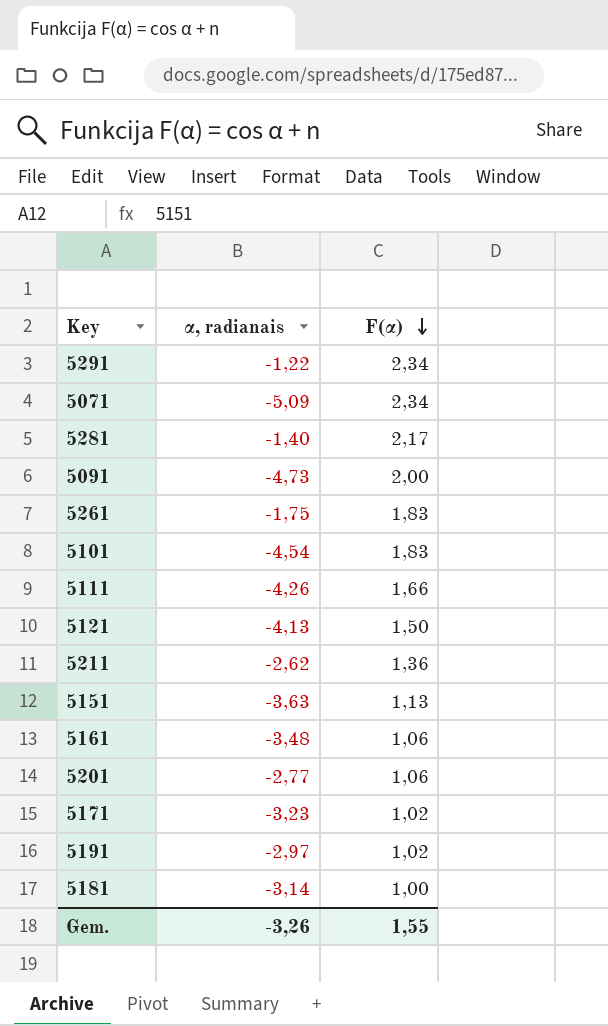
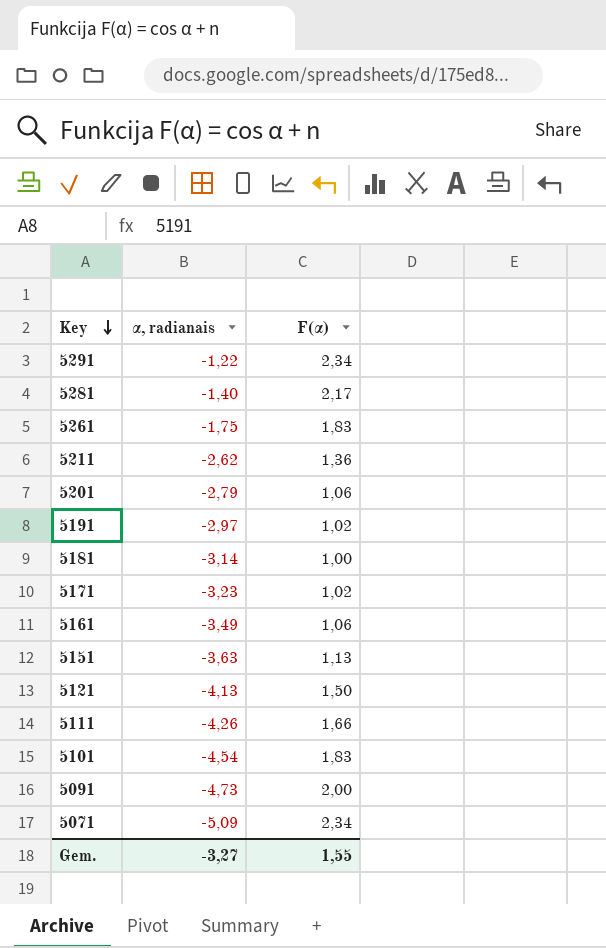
row order: F(α) descending -> Key descending
5201 | α, radianais: -2,77 -> -2,79
5161 | α, radianais: -3,48 -> -3,49
Gem. | α, radianais: -3,26 -> -3,27

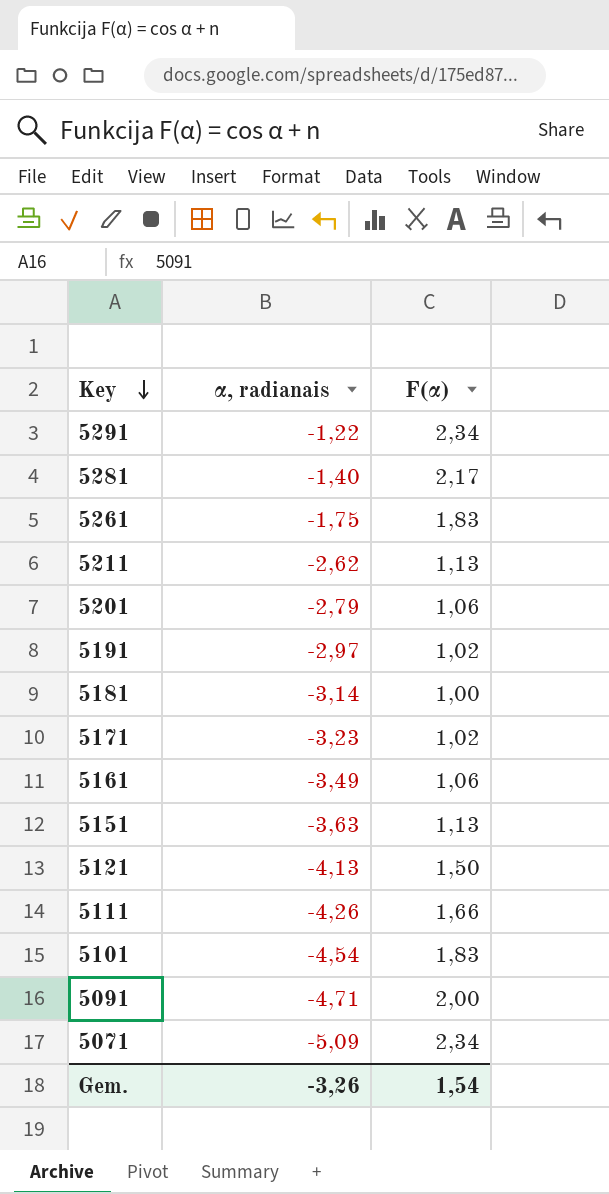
5211 | F(α): 1,36 -> 1,13
5091 | α, radianais: -4,73 -> -4,71
Gem. | α, radianais: -3,27 -> -3,26
Gem. | F(α): 1,55 -> 1,54

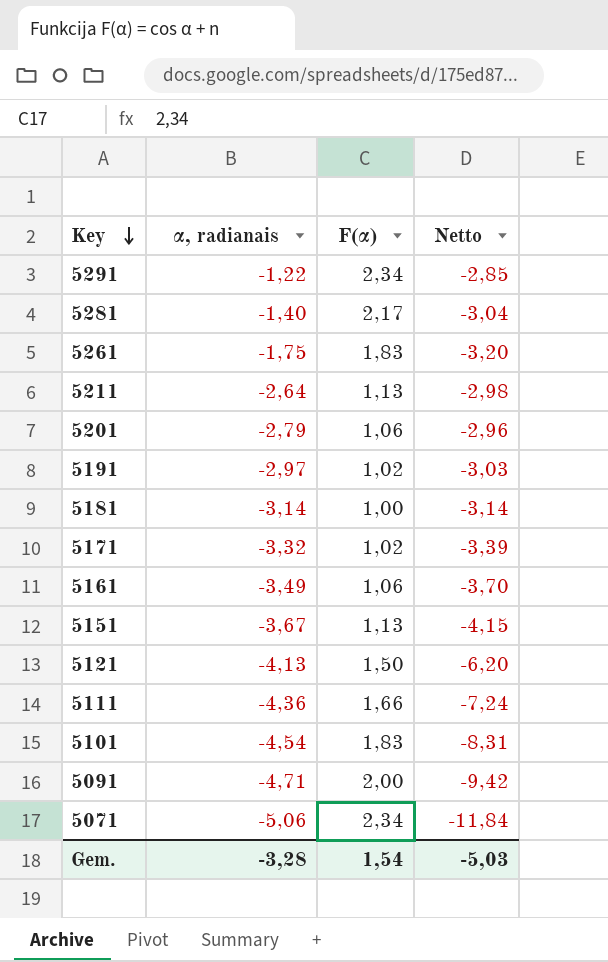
column Netto | formula: none -> [α, radianais] * [F(α)]
5211 | α, radianais: -2,62 -> -2,64
5171 | α, radianais: -3,23 -> -3,32
5151 | α, radianais: -3,63 -> -3,67
5111 | α, radianais: -4,26 -> -4,36
5071 | α, radianais: -5,09 -> -5,06
Gem. | α, radianais: -3,26 -> -3,28

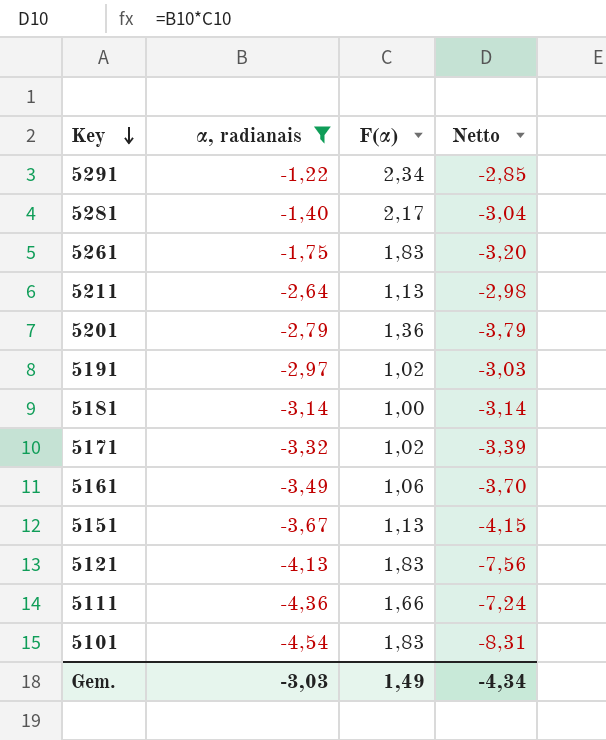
filter: none -> α, radianais >= -4,54
5201 | F(α): 1,06 -> 1,36
5201 | Netto: -2,96 -> -3,79
5121 | F(α): 1,50 -> 1,83
5121 | Netto: -6,20 -> -7,56
Gem. | α, radianais: -3,28 -> -3,03
Gem. | F(α): 1,54 -> 1,49
Gem. | Netto: -5,03 -> -4,34

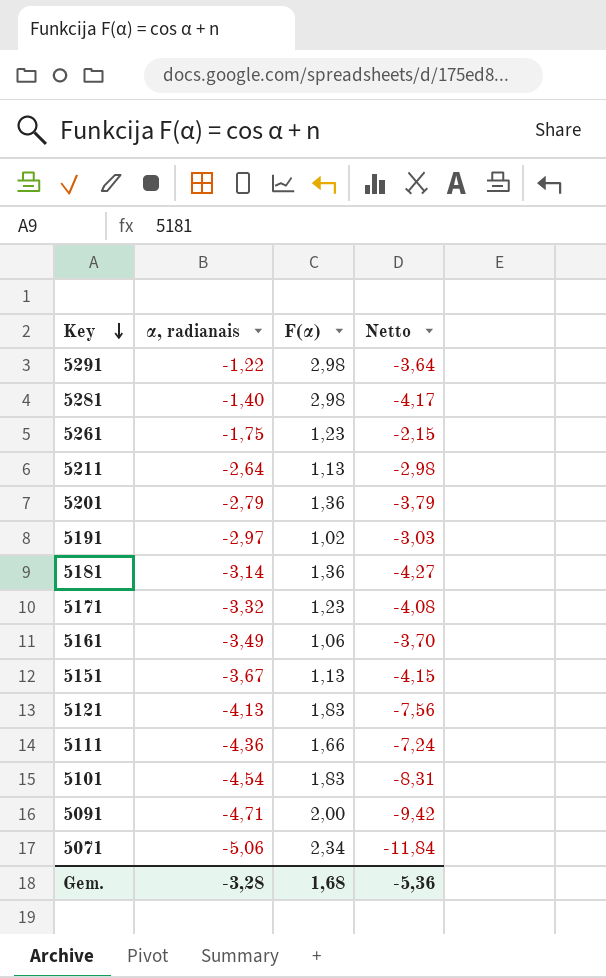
filter: α, radianais >= -4,54 -> none
5291 | F(α): 2,34 -> 2,98
5291 | Netto: -2,85 -> -3,64
5281 | F(α): 2,17 -> 2,98
5281 | Netto: -3,04 -> -4,17
5261 | F(α): 1,83 -> 1,23
5261 | Netto: -3,20 -> -2,15
5181 | F(α): 1,00 -> 1,36
5181 | Netto: -3,14 -> -4,27
5171 | F(α): 1,02 -> 1,23
5171 | Netto: -3,39 -> -4,08
Gem. | α, radianais: -3,03 -> -3,28
Gem. | F(α): 1,49 -> 1,68
Gem. | Netto: -4,34 -> -5,36

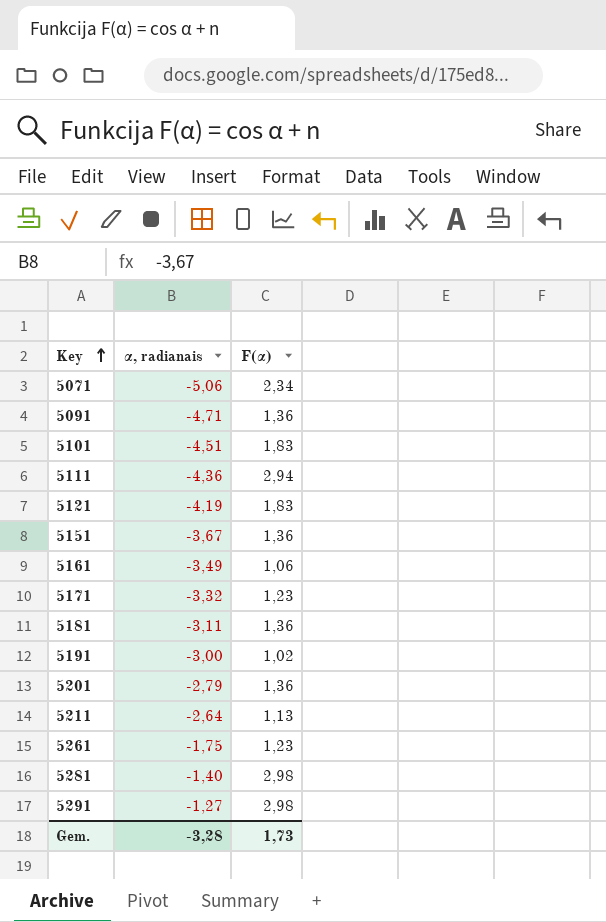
row order: Key descending -> Key ascending
column Netto | formula: [α, radianais] * [F(α)] -> none
5091 | F(α): 2,00 -> 1,36
5101 | α, radianais: -4,54 -> -4,51
5111 | F(α): 1,66 -> 2,94
5121 | α, radianais: -4,13 -> -4,19
5151 | F(α): 1,13 -> 1,36
5181 | α, radianais: -3,14 -> -3,11
5191 | α, radianais: -2,97 -> -3,00
5291 | α, radianais: -1,22 -> -1,27
Gem. | F(α): 1,68 -> 1,73

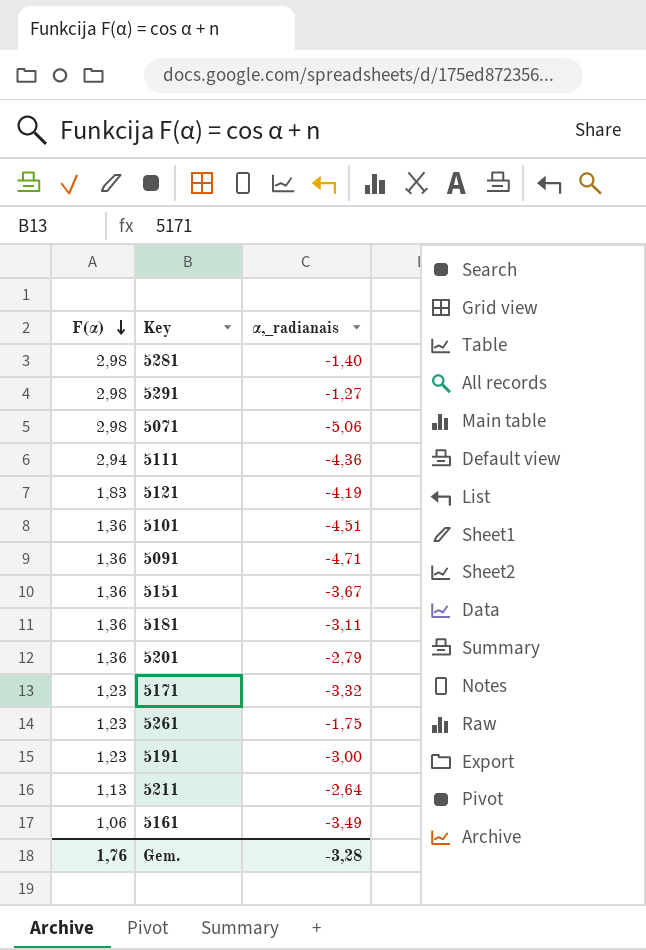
row order: Key ascending -> F(α) descending
column F(α) | position: 3 -> 1
column name: α, radianais -> α,_radianais
5071 | F(α): 2,34 -> 2,98
5101 | F(α): 1,83 -> 1,36
5191 | F(α): 1,02 -> 1,23
Gem. | F(α): 1,73 -> 1,76

